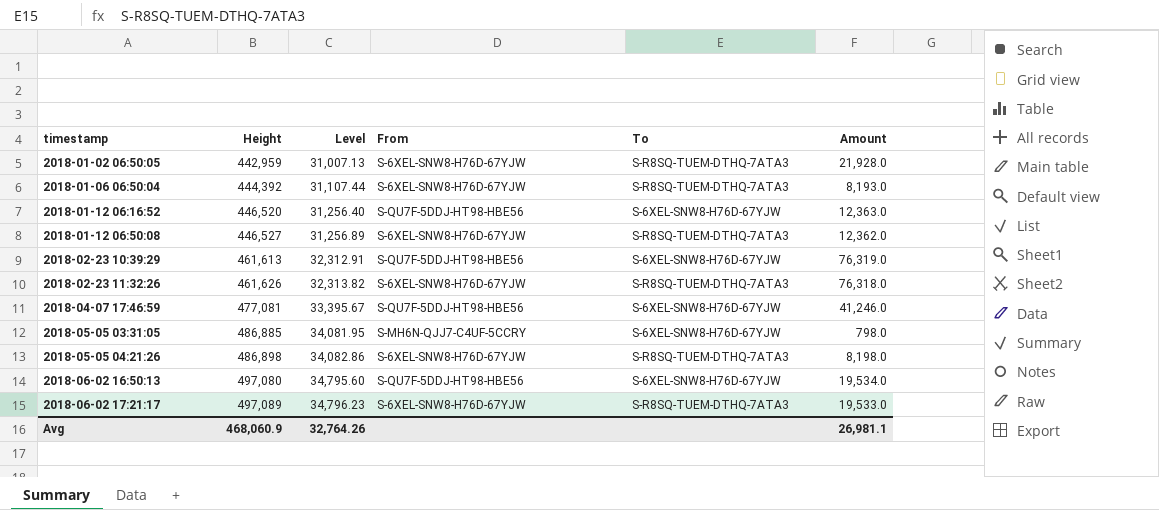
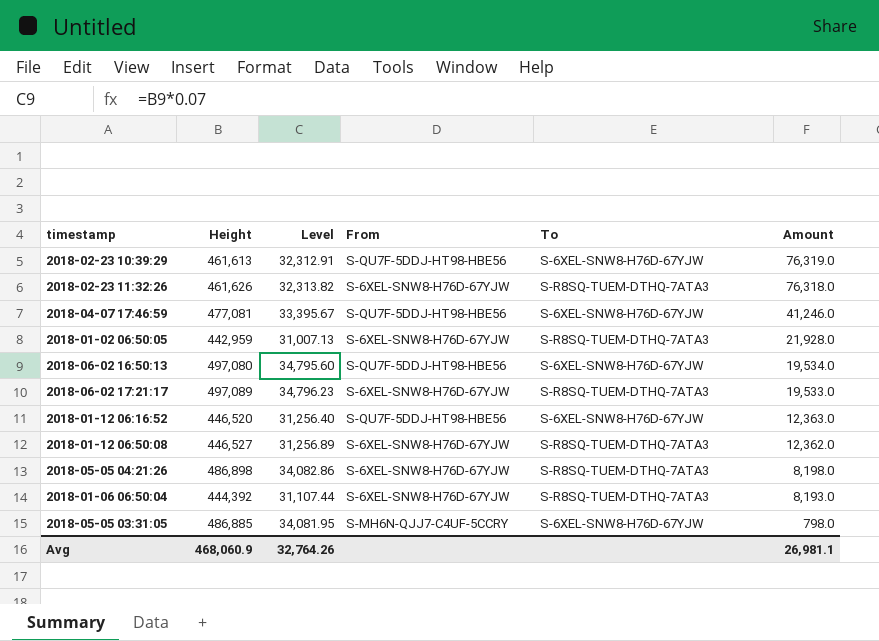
row order: timestamp ascending -> Amount descending

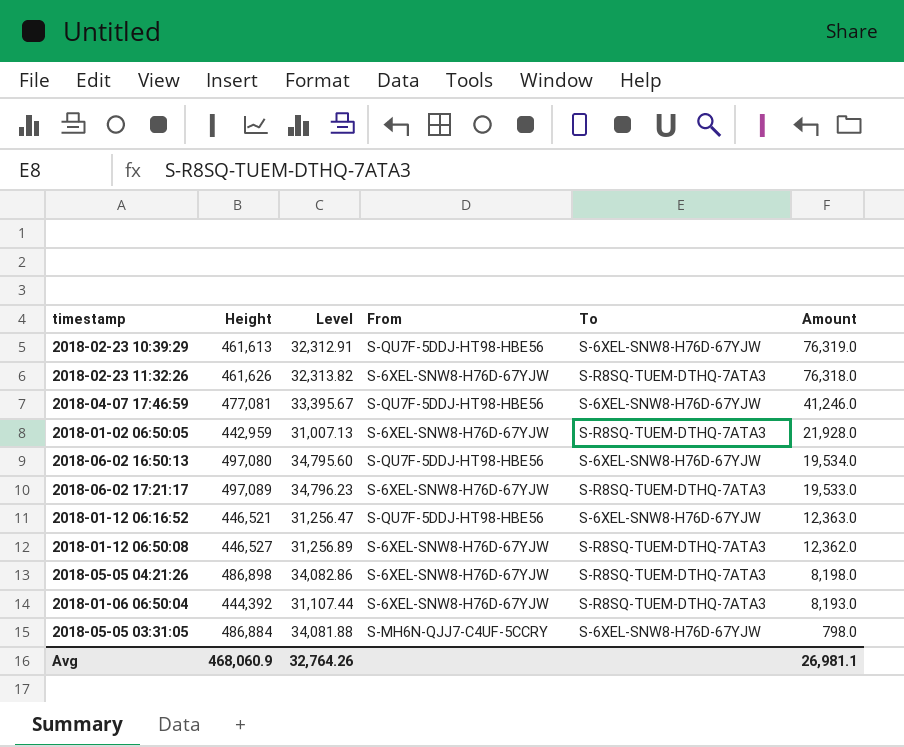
2018-01-12 06:16:52 | Height: 446,520 -> 446,521
2018-01-12 06:16:52 | Level: 31,256.40 -> 31,256.47
2018-05-05 03:31:05 | Height: 486,885 -> 486,884
2018-05-05 03:31:05 | Level: 34,081.95 -> 34,081.88

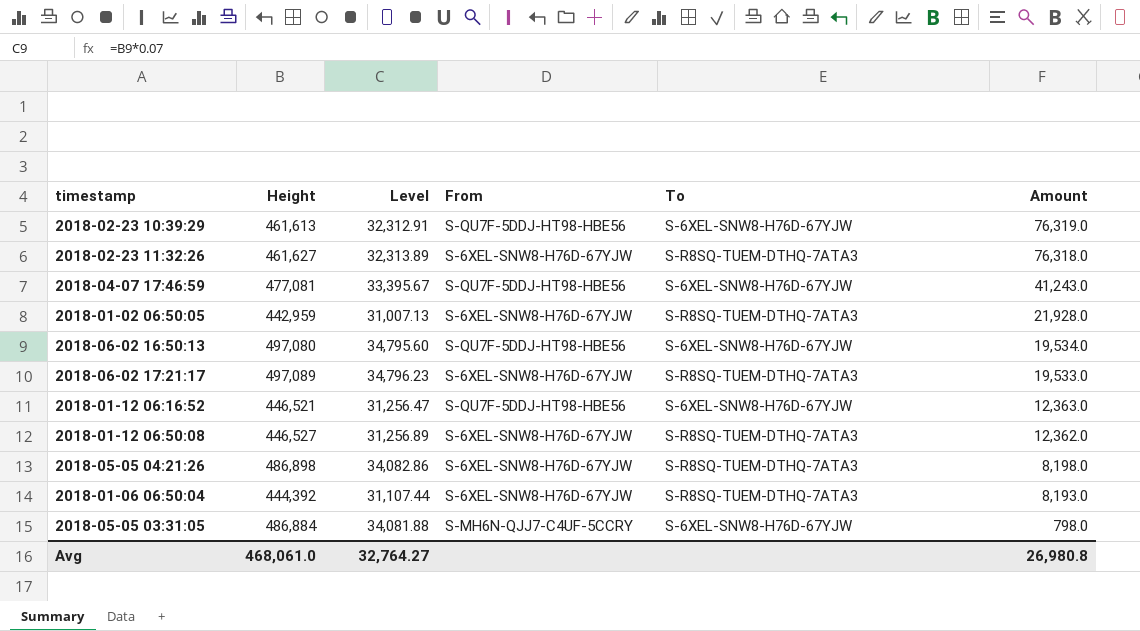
2018-02-23 11:32:26 | Height: 461,626 -> 461,627
2018-02-23 11:32:26 | Level: 32,313.82 -> 32,313.89
2018-04-07 17:46:59 | Amount: 41,246.0 -> 41,243.0
Avg | Height: 468,060.9 -> 468,061.0
Avg | Level: 32,764.26 -> 32,764.27
Avg | Amount: 26,981.1 -> 26,980.8

